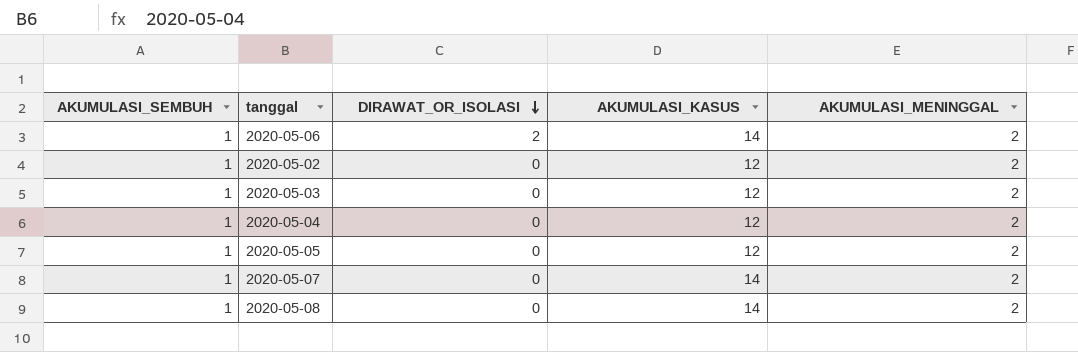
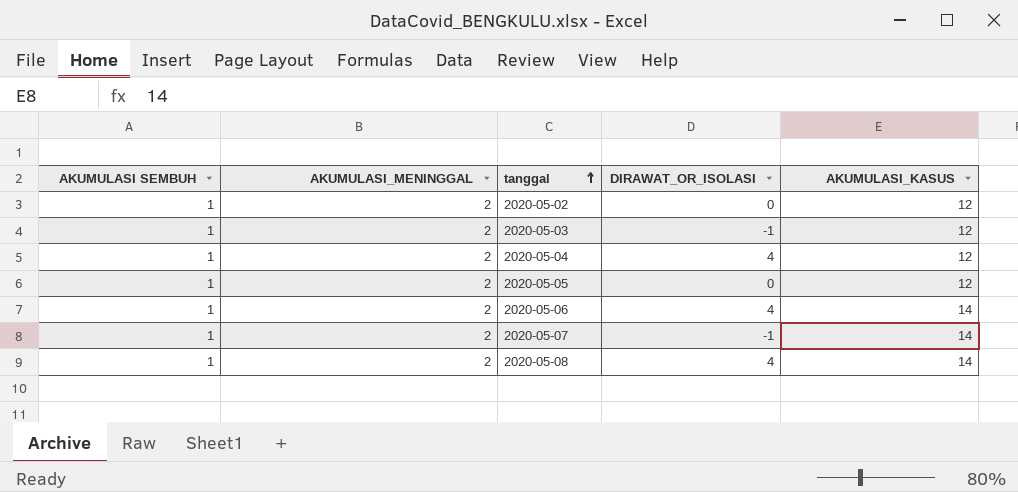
row order: DIRAWAT_OR_ISOLASI descending -> tanggal ascending
column name: AKUMULASI_SEMBUH -> AKUMULASI SEMBUH
column AKUMULASI_MENINGGAL | position: 5 -> 2
2020-05-03 | DIRAWAT_OR_ISOLASI: 0 -> -1
2020-05-04 | DIRAWAT_OR_ISOLASI: 0 -> 4
2020-05-06 | DIRAWAT_OR_ISOLASI: 2 -> 4
2020-05-07 | DIRAWAT_OR_ISOLASI: 0 -> -1
2020-05-08 | DIRAWAT_OR_ISOLASI: 0 -> 4

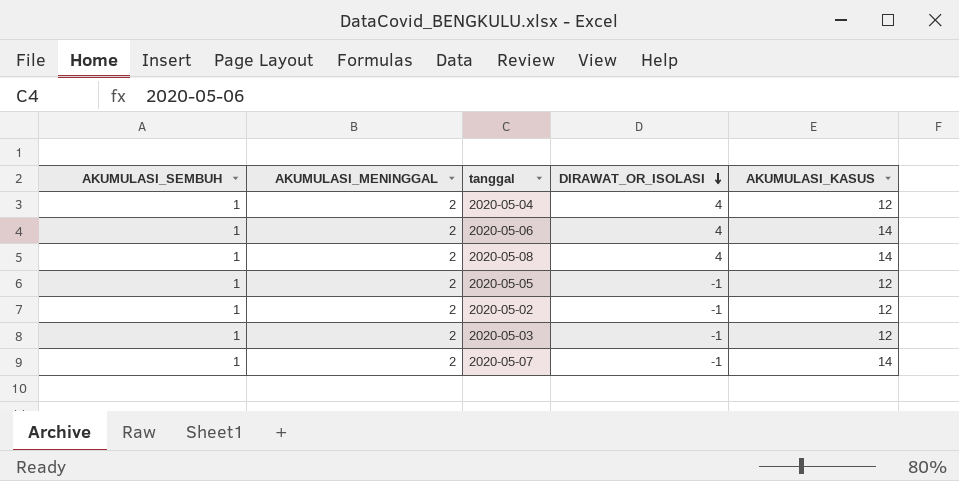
row order: tanggal ascending -> DIRAWAT_OR_ISOLASI descending
column name: AKUMULASI SEMBUH -> AKUMULASI_SEMBUH
2020-05-05 | DIRAWAT_OR_ISOLASI: 0 -> -1
2020-05-02 | DIRAWAT_OR_ISOLASI: 0 -> -1

